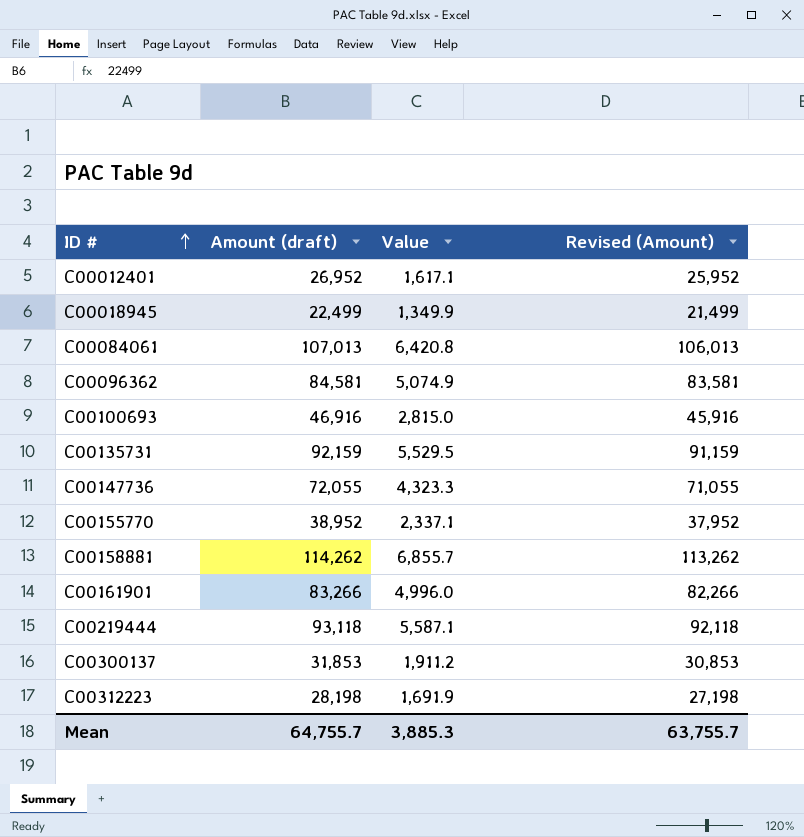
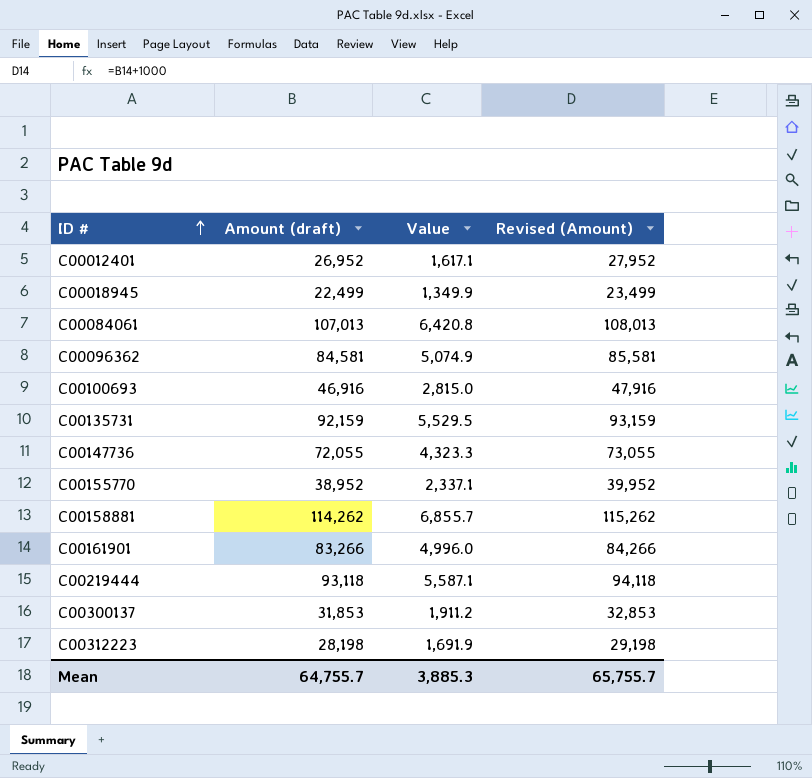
column Revised (Amount) | formula: [Amount (draft)] - 1000 -> [Amount (draft)] + 1000
Mean | Revised (Amount): 63,755.7 -> 65,755.7

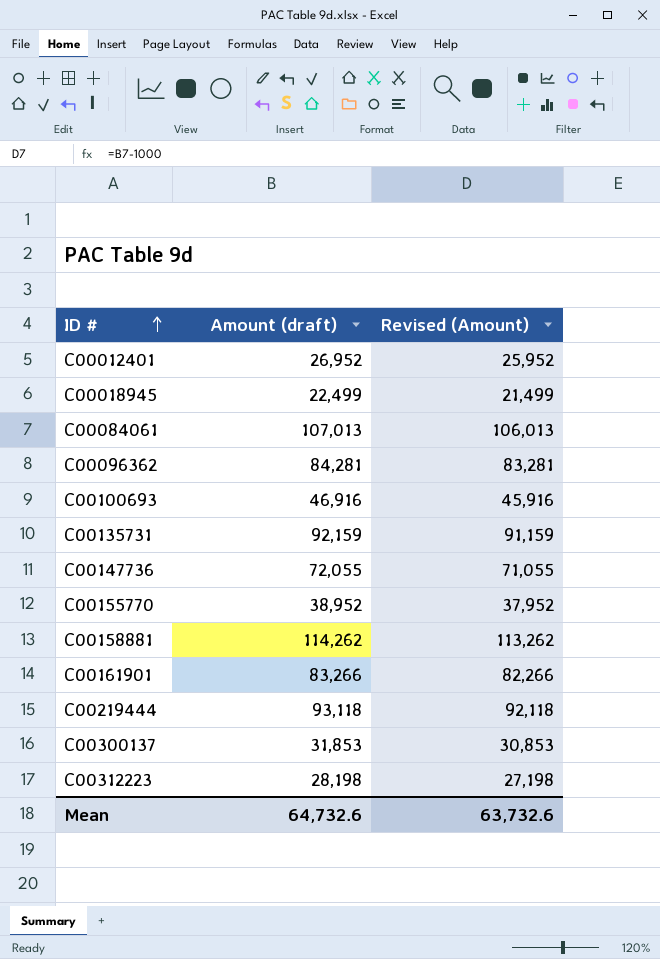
column Value | formula: [Amount (draft)] * 0.06 -> none
column Revised (Amount) | formula: [Amount (draft)] + 1000 -> [Amount (draft)] - 1000
C00096362 | Amount (draft): 84,581 -> 84,281
Mean | Amount (draft): 64,755.7 -> 64,732.6
Mean | Revised (Amount): 65,755.7 -> 63,732.6

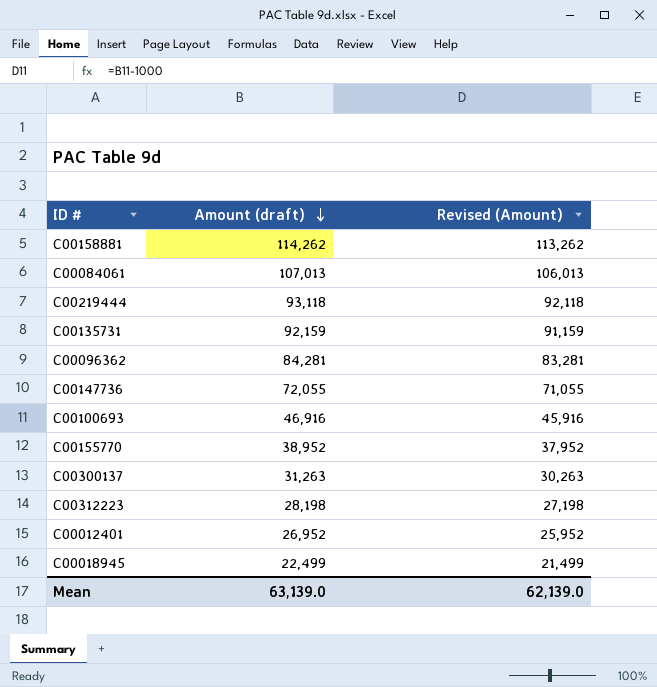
row order: ID # ascending -> Amount (draft) descending
row C00161901: 83,266 | 82,266 -> none
C00300137 | Amount (draft): 31,853 -> 31,263
C00300137 | Revised (Amount): 30,853 -> 30,263
Mean | Amount (draft): 64,732.6 -> 63,139.0
Mean | Revised (Amount): 63,732.6 -> 62,139.0

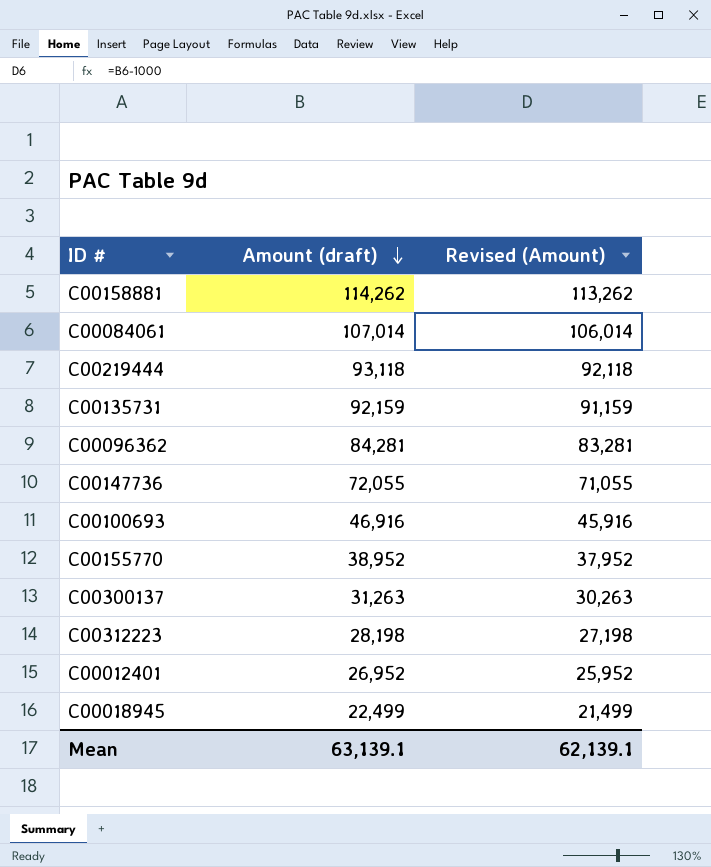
C00084061 | Amount (draft): 107,013 -> 107,014
C00084061 | Revised (Amount): 106,013 -> 106,014
Mean | Amount (draft): 63,139.0 -> 63,139.1
Mean | Revised (Amount): 62,139.0 -> 62,139.1

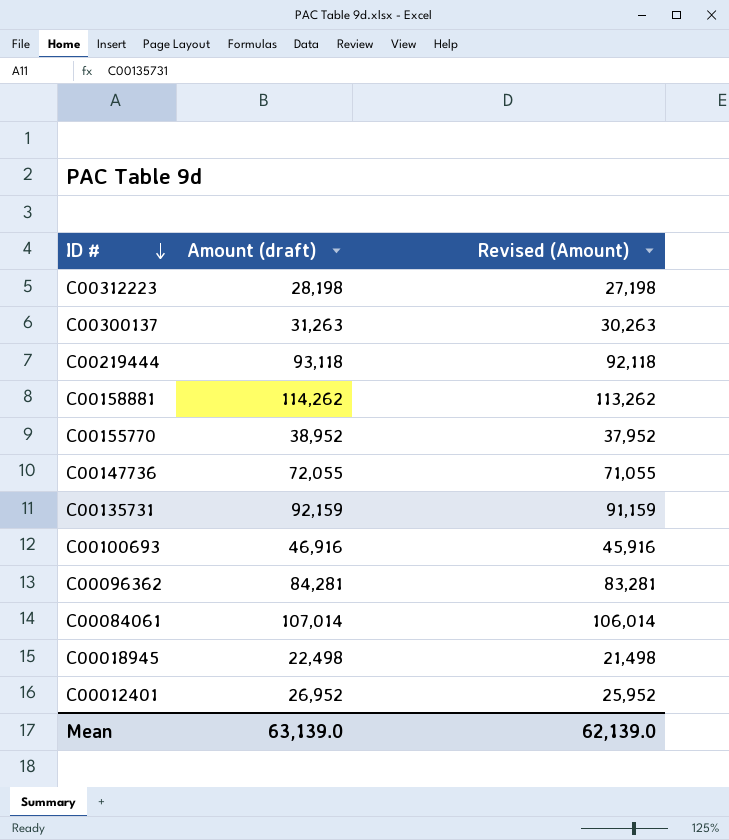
row order: Amount (draft) descending -> ID # descending
C00018945 | Amount (draft): 22,499 -> 22,498
C00018945 | Revised (Amount): 21,499 -> 21,498
Mean | Amount (draft): 63,139.1 -> 63,139.0
Mean | Revised (Amount): 62,139.1 -> 62,139.0

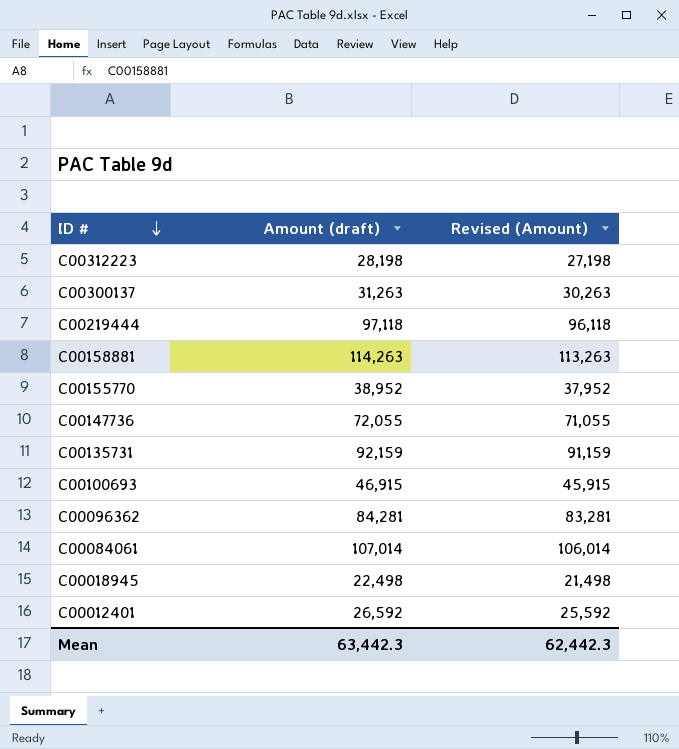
C00219444 | Amount (draft): 93,118 -> 97,118
C00219444 | Revised (Amount): 92,118 -> 96,118
C00158881 | Amount (draft): 114,262 -> 114,263
C00158881 | Revised (Amount): 113,262 -> 113,263
C00100693 | Amount (draft): 46,916 -> 46,915
C00100693 | Revised (Amount): 45,916 -> 45,915
C00012401 | Amount (draft): 26,952 -> 26,592
C00012401 | Revised (Amount): 25,952 -> 25,592
Mean | Amount (draft): 63,139.0 -> 63,442.3
Mean | Revised (Amount): 62,139.0 -> 62,442.3

